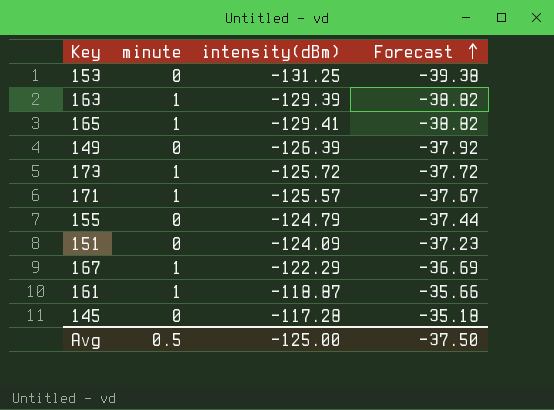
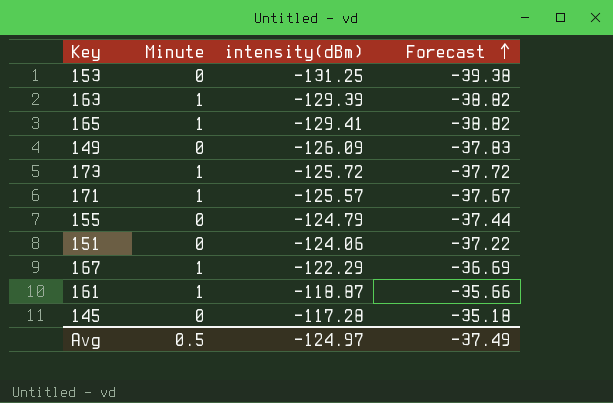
column name: minute -> Minute
149 | intensity(dBm): -126.39 -> -126.09
149 | Forecast: -37.92 -> -37.83
151 | intensity(dBm): -124.09 -> -124.06
151 | Forecast: -37.23 -> -37.22
Avg | intensity(dBm): -125.00 -> -124.97
Avg | Forecast: -37.50 -> -37.49

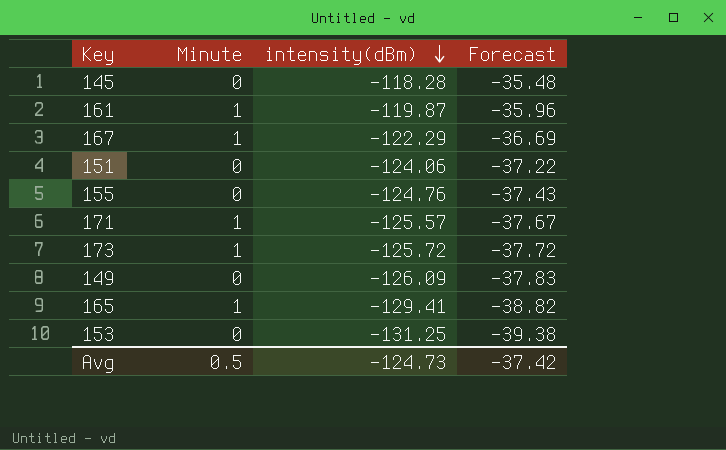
row order: Forecast ascending -> intensity(dBm) descending
row 163: 1 | -129.39 | -38.82 -> none
145 | intensity(dBm): -117.28 -> -118.28
145 | Forecast: -35.18 -> -35.48
161 | intensity(dBm): -118.87 -> -119.87
161 | Forecast: -35.66 -> -35.96
155 | intensity(dBm): -124.79 -> -124.76
155 | Forecast: -37.44 -> -37.43
Avg | intensity(dBm): -124.97 -> -124.73
Avg | Forecast: -37.49 -> -37.42

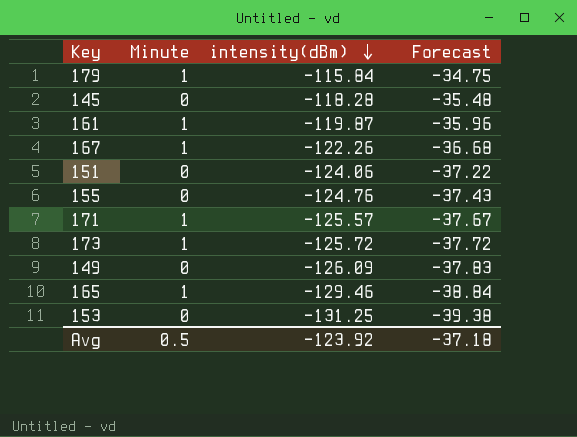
row 179: none -> 1 | -115.84 | -34.75
167 | intensity(dBm): -122.29 -> -122.26
167 | Forecast: -36.69 -> -36.68
165 | intensity(dBm): -129.41 -> -129.46
165 | Forecast: -38.82 -> -38.84
Avg | intensity(dBm): -124.73 -> -123.92
Avg | Forecast: -37.42 -> -37.18

